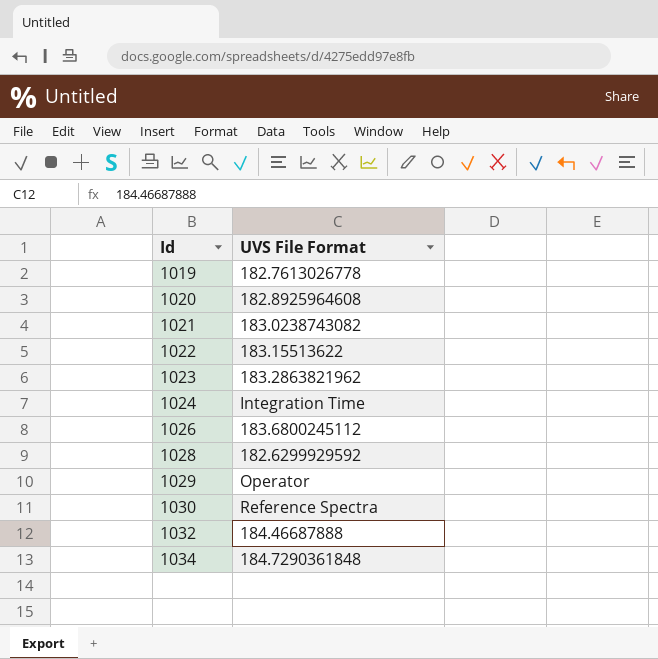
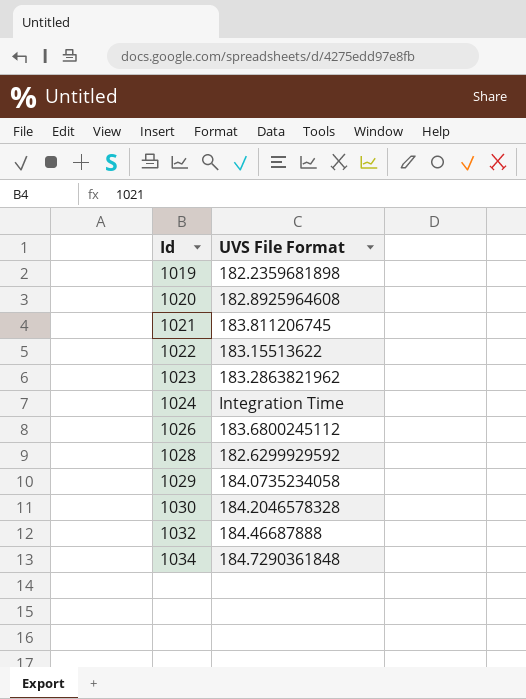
1019 | UVS File Format: 182.7613026778 -> 182.2359681898
1021 | UVS File Format: 183.0238743082 -> 183.811206745
1029 | UVS File Format: Operator -> 184.0735234058
1030 | UVS File Format: Reference Spectra -> 184.2046578328

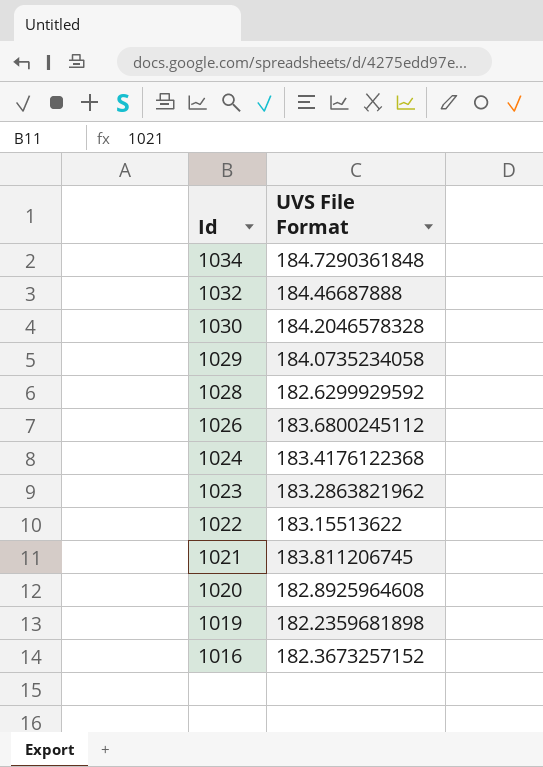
row order: Id ascending -> Id descending
1024 | UVS File Format: Integration Time -> 183.4176122368
row 1016: none -> 182.3673257152

